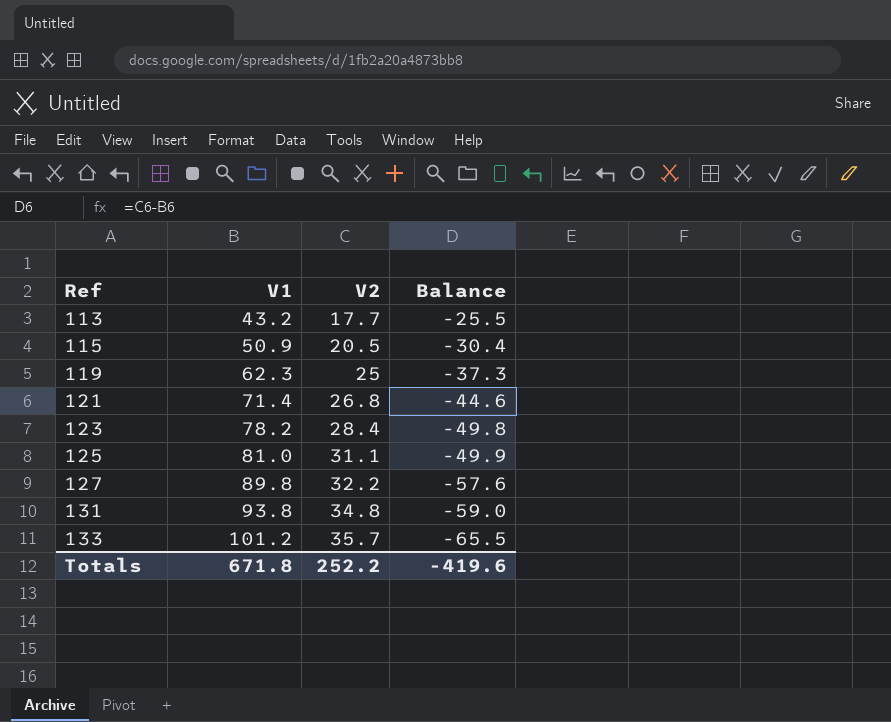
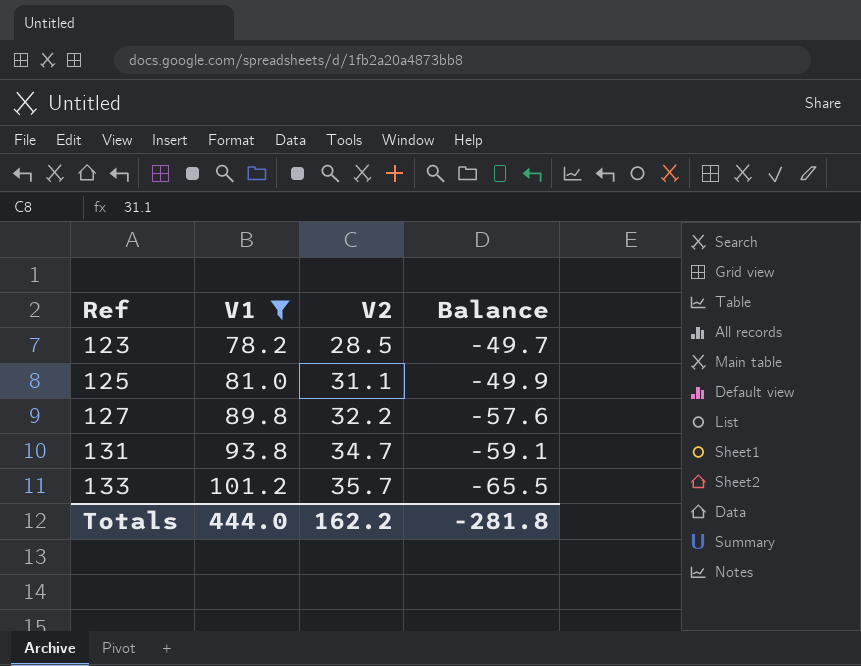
filter: none -> V1 >= 78.2
123 | V2: 28.4 -> 28.5
123 | Balance: -49.8 -> -49.7
131 | V2: 34.8 -> 34.7
131 | Balance: -59.0 -> -59.1
Totals | V1: 671.8 -> 444.0
Totals | V2: 252.2 -> 162.2
Totals | Balance: -419.6 -> -281.8

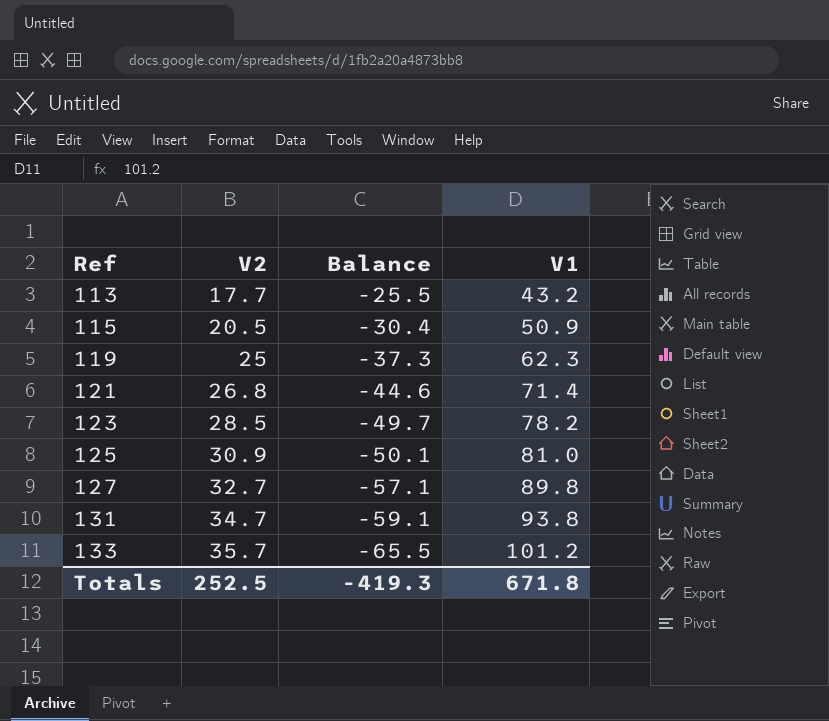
filter: V1 >= 78.2 -> none
column V1 | position: 2 -> 4
125 | V2: 31.1 -> 30.9
125 | Balance: -49.9 -> -50.1
127 | V2: 32.2 -> 32.7
127 | Balance: -57.6 -> -57.1
Totals | V2: 162.2 -> 252.5
Totals | Balance: -281.8 -> -419.3
Totals | V1: 444.0 -> 671.8

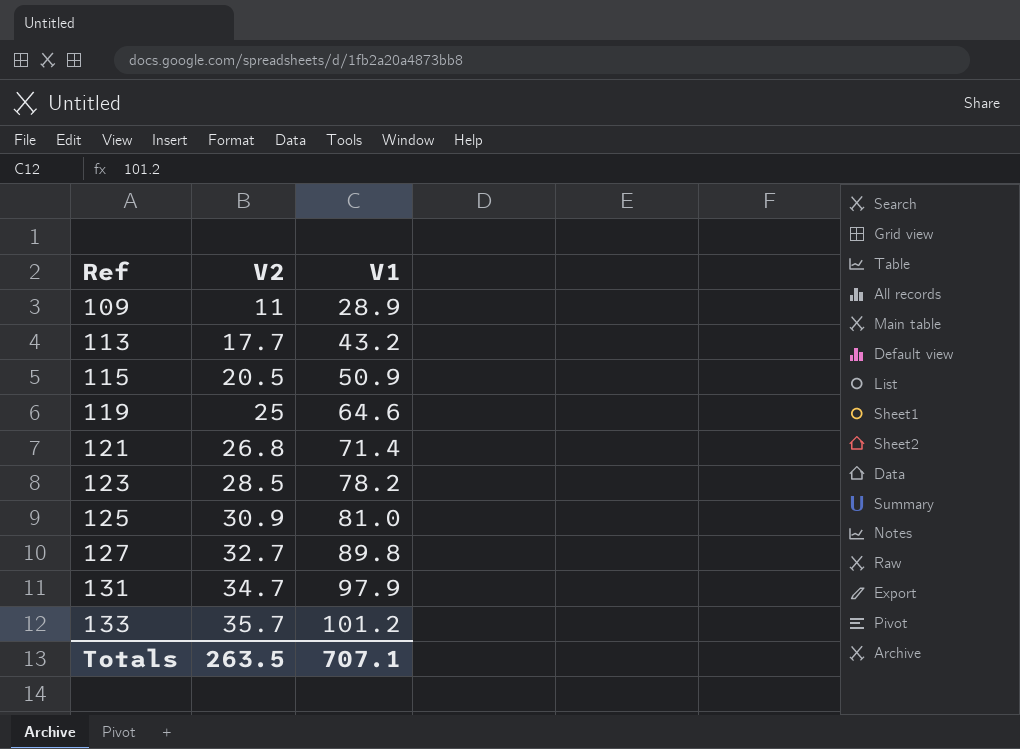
column Balance | formula: [V2] - [V1] -> none
row 109: none -> 11 | 28.9
119 | V1: 62.3 -> 64.6
131 | V1: 93.8 -> 97.9
Totals | V2: 252.5 -> 263.5
Totals | V1: 671.8 -> 707.1

